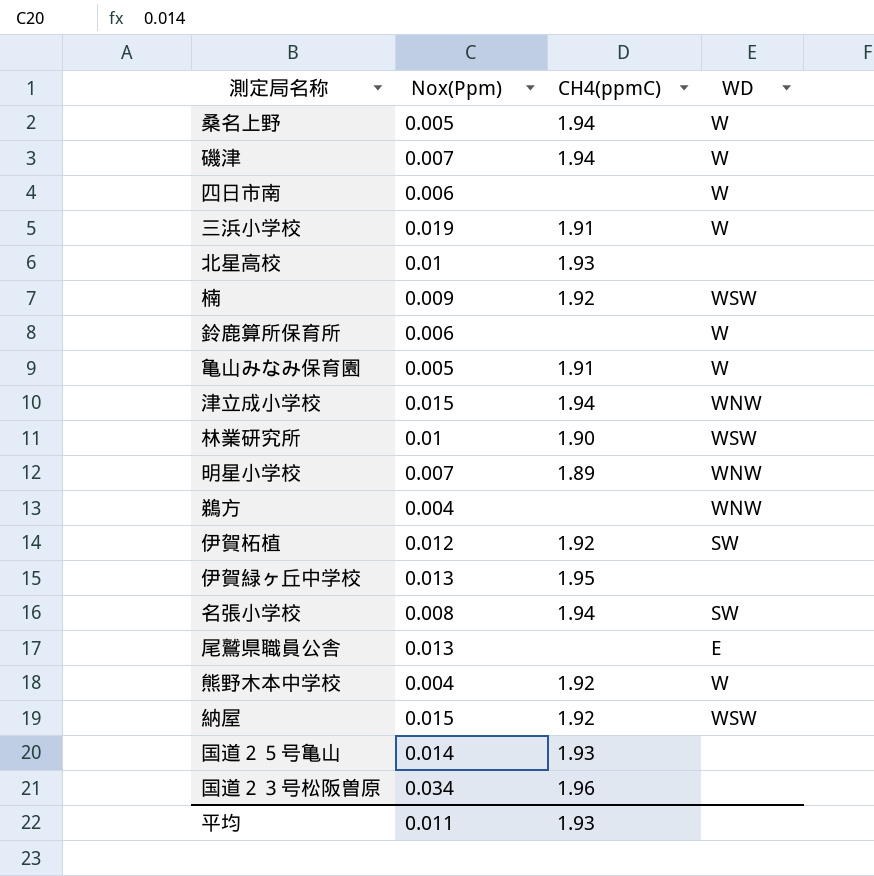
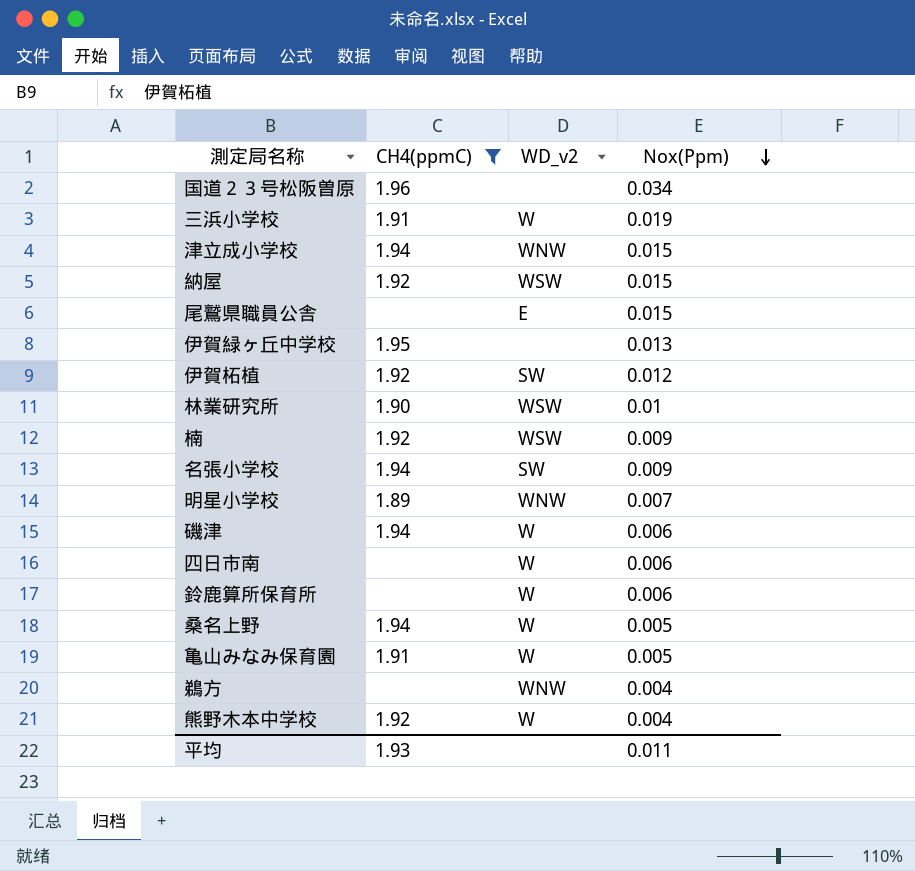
filter: none -> CH4(ppmC) != 1.93
row order: none -> Nox(Ppm) descending
column name: WD -> WD_v2
column Nox(Ppm) | position: 2 -> 4
尾鷲県職員公舎 | Nox(Ppm): 0.013 -> 0.015
名張小学校 | Nox(Ppm): 0.008 -> 0.009
磯津 | Nox(Ppm): 0.007 -> 0.006

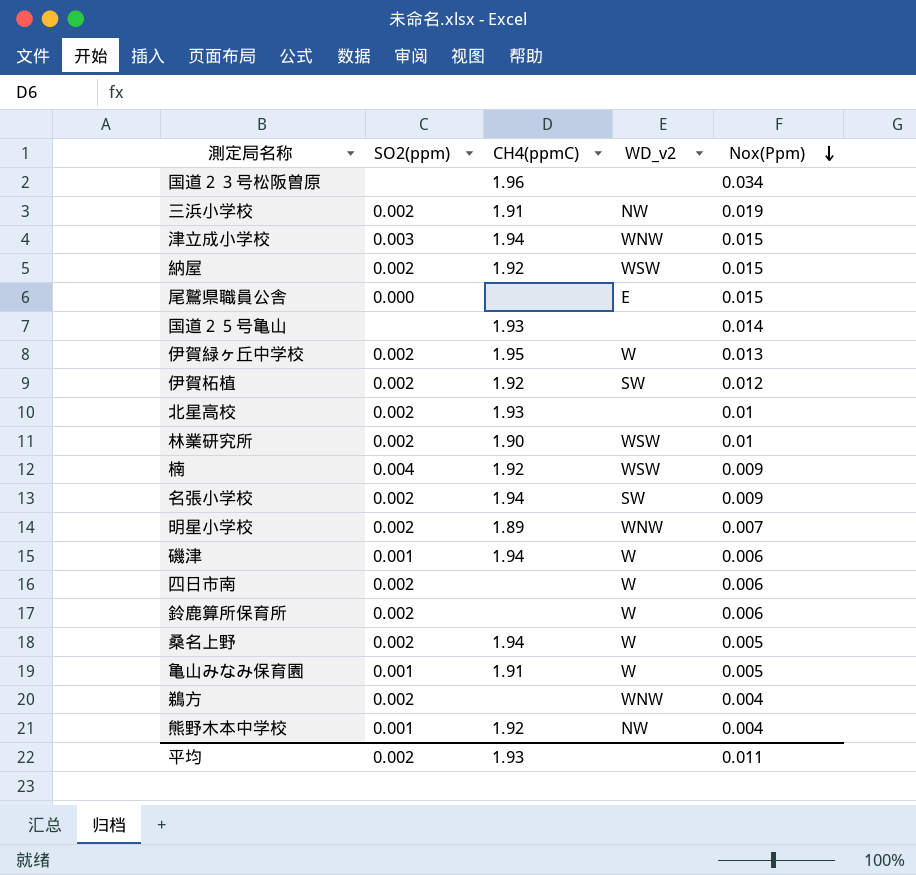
filter: CH4(ppmC) != 1.93 -> none
column SO2(ppm) | position: none -> 2
三浜小学校 | WD_v2: W -> NW
伊賀緑ヶ丘中学校 | WD_v2: none -> W
熊野木本中学校 | WD_v2: W -> NW

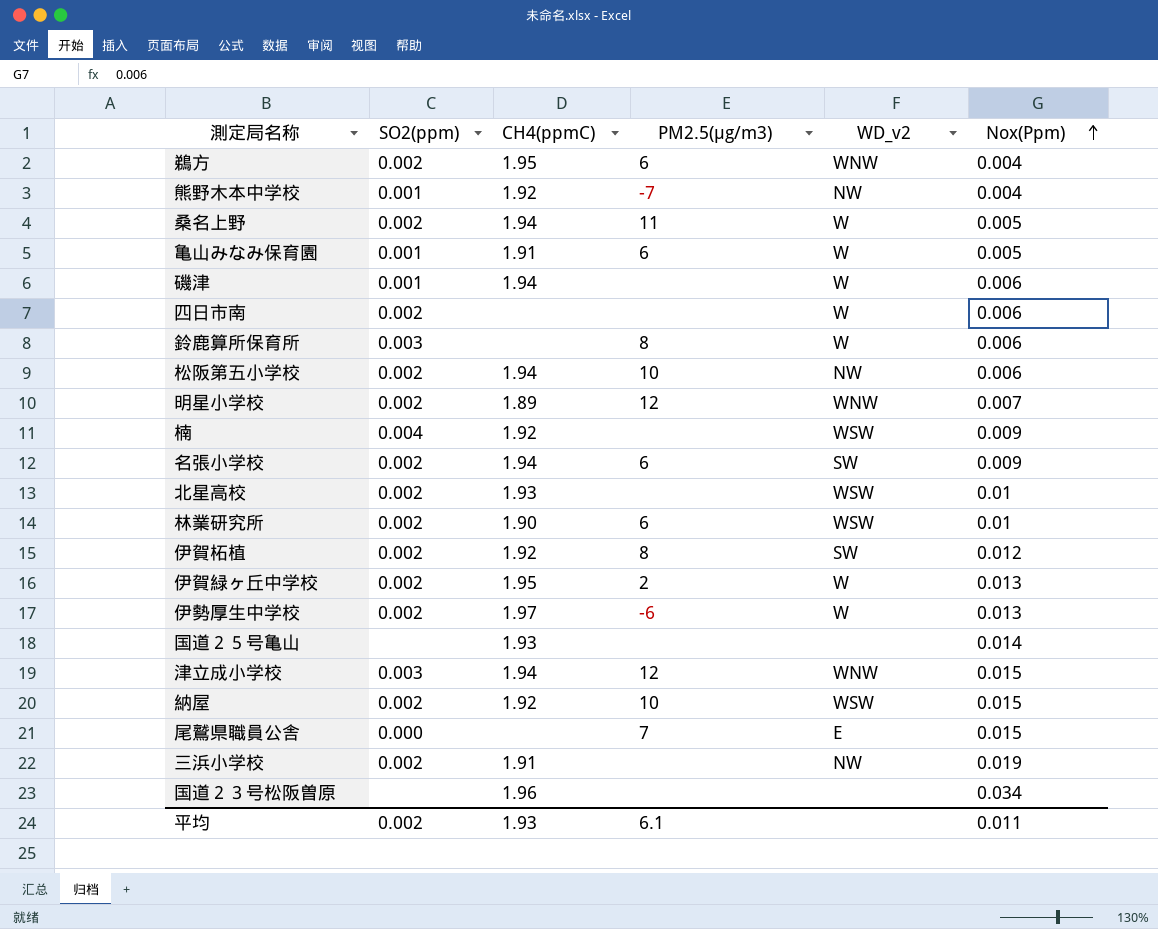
row order: Nox(Ppm) descending -> Nox(Ppm) ascending
column PM2.5(μg/m3) | position: none -> 4
鵜方 | CH4(ppmC): none -> 1.95
鈴鹿算所保育所 | SO2(ppm): 0.002 -> 0.003
row 松阪第五小学校: none -> 0.002 | 1.94 | 10 | NW | 0.006
北星高校 | WD_v2: none -> WSW
row 伊勢厚生中学校: none -> 0.002 | 1.97 | -6 | W | 0.013

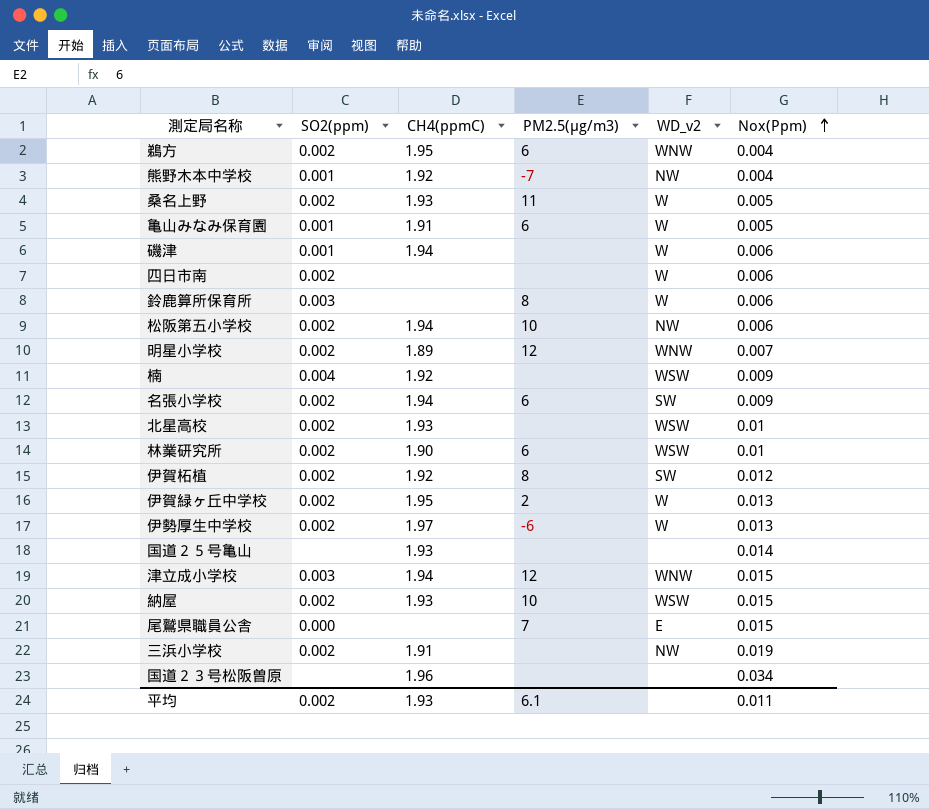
桑名上野 | CH4(ppmC): 1.94 -> 1.93
納屋 | CH4(ppmC): 1.92 -> 1.93

